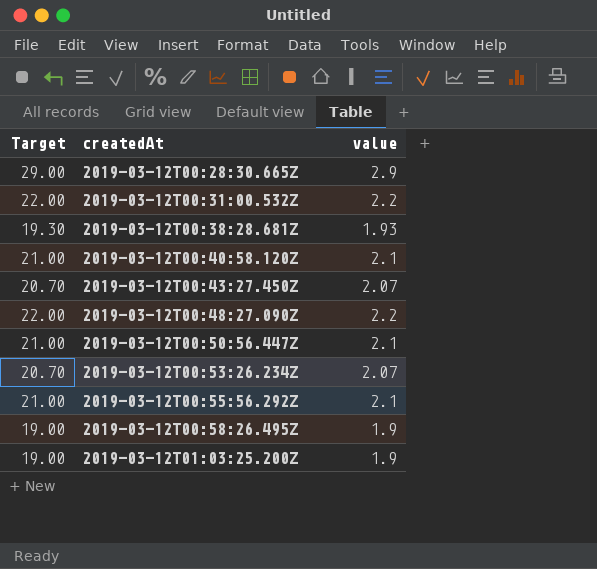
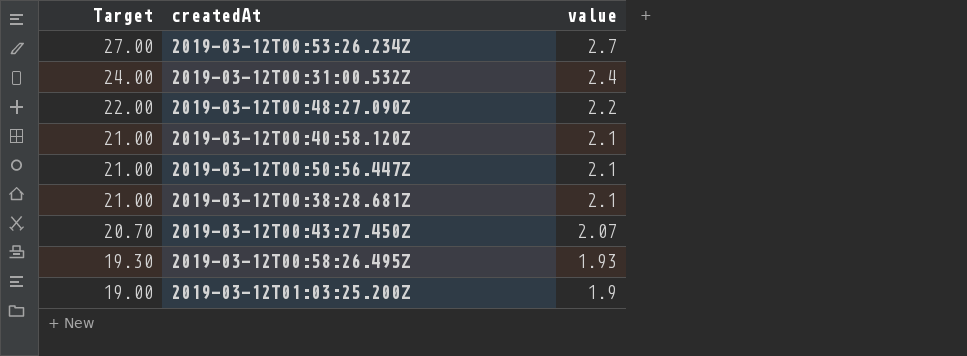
row order: createdAt ascending -> Target descending
row 2019-03-12T00:28:30.665Z: 29.00 | 2.9 -> none
row 2019-03-12T00:55:56.292Z: 21.00 | 2.1 -> none
2019-03-12T00:53:26.234Z | Target: 20.70 -> 27.00
2019-03-12T00:53:26.234Z | value: 2.07 -> 2.7
2019-03-12T00:31:00.532Z | Target: 22.00 -> 24.00
2019-03-12T00:31:00.532Z | value: 2.2 -> 2.4
2019-03-12T00:38:28.681Z | Target: 19.30 -> 21.00
2019-03-12T00:38:28.681Z | value: 1.93 -> 2.1
2019-03-12T00:58:26.495Z | Target: 19.00 -> 19.30
2019-03-12T00:58:26.495Z | value: 1.9 -> 1.93

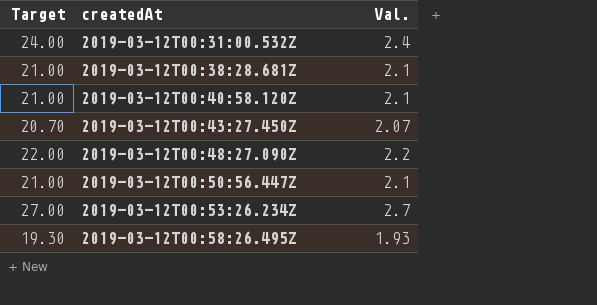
row order: Target descending -> createdAt ascending
column name: value -> Val.
row 2019-03-12T01:03:25.200Z: 19.00 | 1.9 -> none

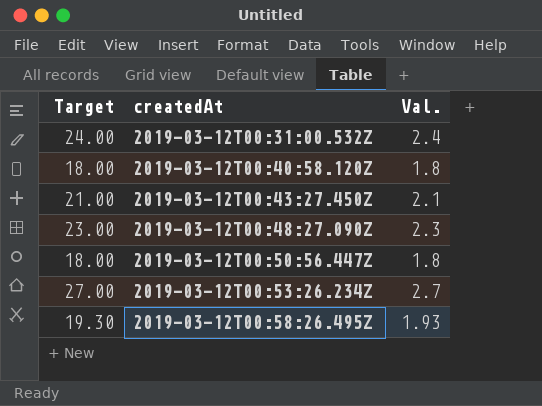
row 2019-03-12T00:38:28.681Z: 21.00 | 2.1 -> none
2019-03-12T00:40:58.120Z | Target: 21.00 -> 18.00
2019-03-12T00:40:58.120Z | Val.: 2.1 -> 1.8
2019-03-12T00:43:27.450Z | Target: 20.70 -> 21.00
2019-03-12T00:43:27.450Z | Val.: 2.07 -> 2.1
2019-03-12T00:48:27.090Z | Target: 22.00 -> 23.00
2019-03-12T00:48:27.090Z | Val.: 2.2 -> 2.3
2019-03-12T00:50:56.447Z | Target: 21.00 -> 18.00
2019-03-12T00:50:56.447Z | Val.: 2.1 -> 1.8

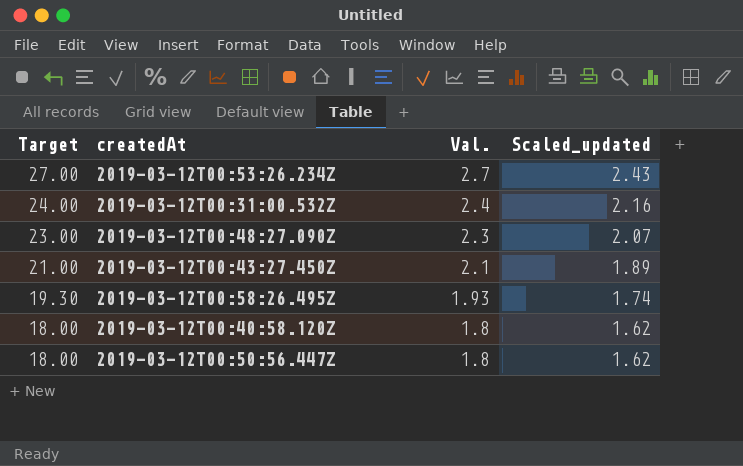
row order: createdAt ascending -> Target descending
column Scaled_updated | formula: none -> [Val.] * 0.9

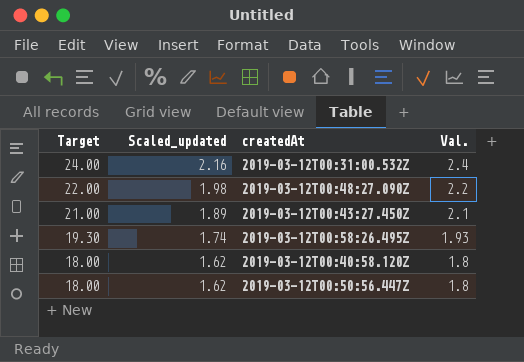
column Scaled_updated | position: 4 -> 2
row 2019-03-12T00:53:26.234Z: 27.00 | 2.7 | 2.43 -> none
2019-03-12T00:48:27.090Z | Target: 23.00 -> 22.00
2019-03-12T00:48:27.090Z | Scaled_updated: 2.07 -> 1.98
2019-03-12T00:48:27.090Z | Val.: 2.3 -> 2.2

